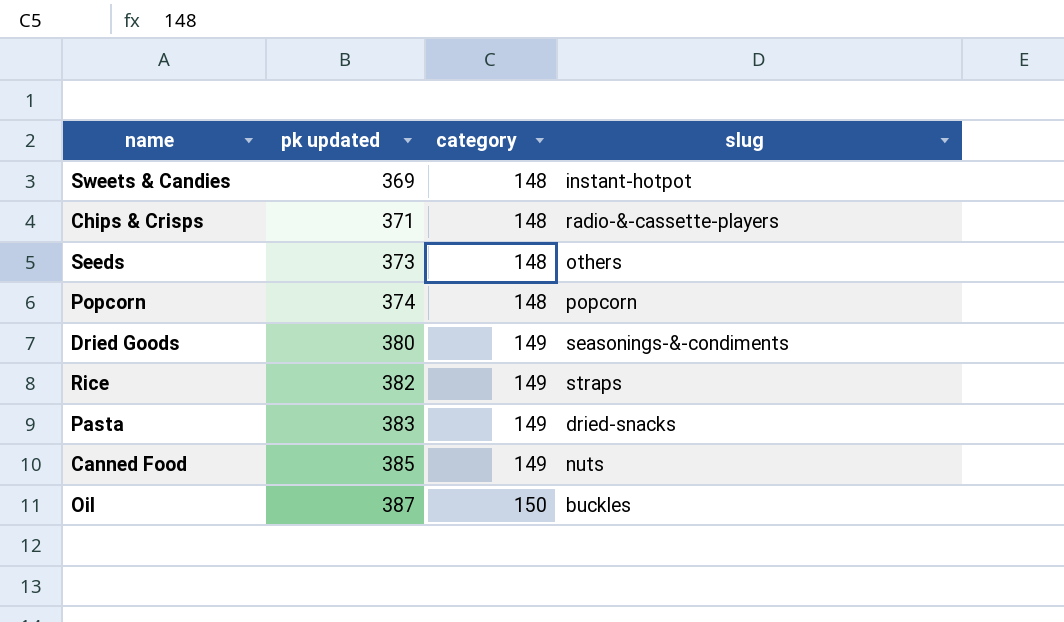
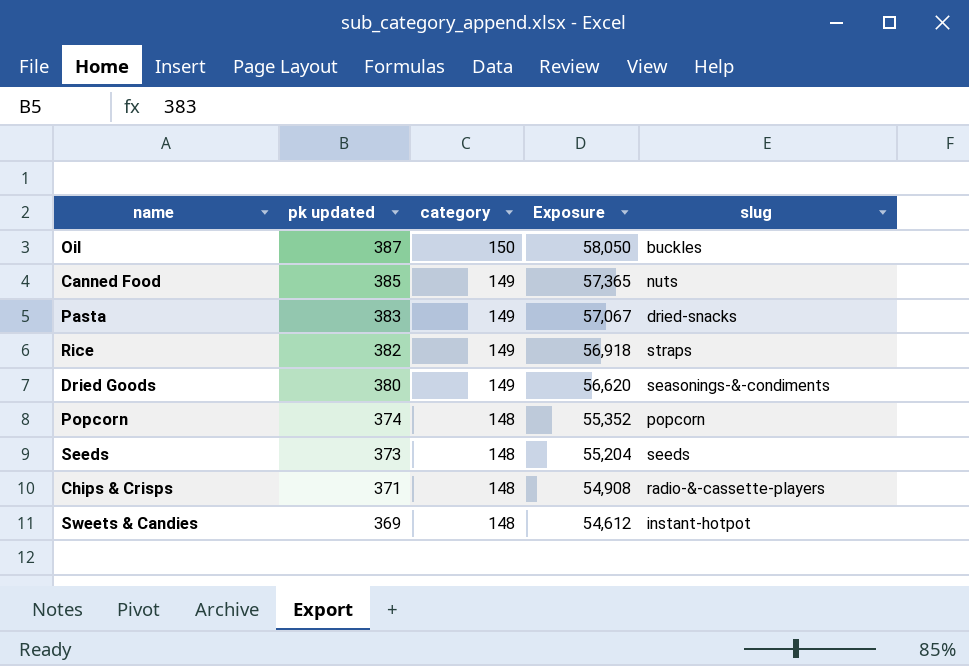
row order: pk updated ascending -> pk updated descending
column Exposure | formula: none -> [pk updated] * [category]
Seeds | slug: others -> seeds

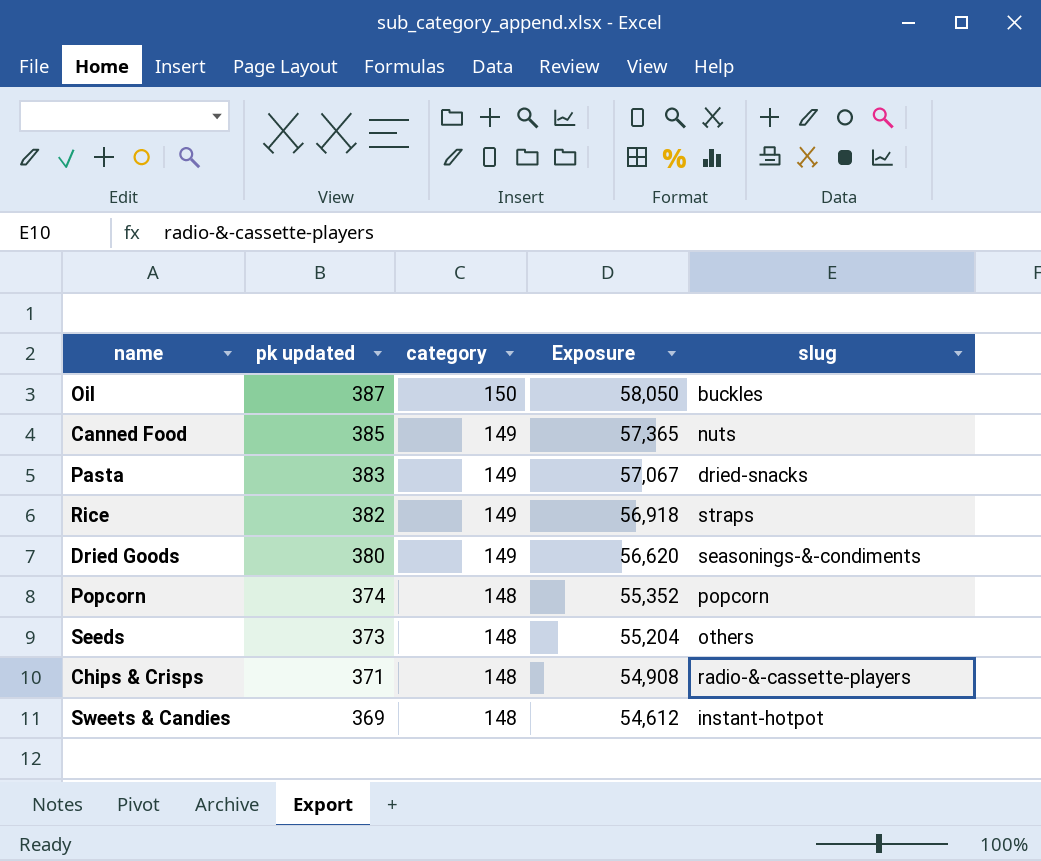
Seeds | slug: seeds -> others

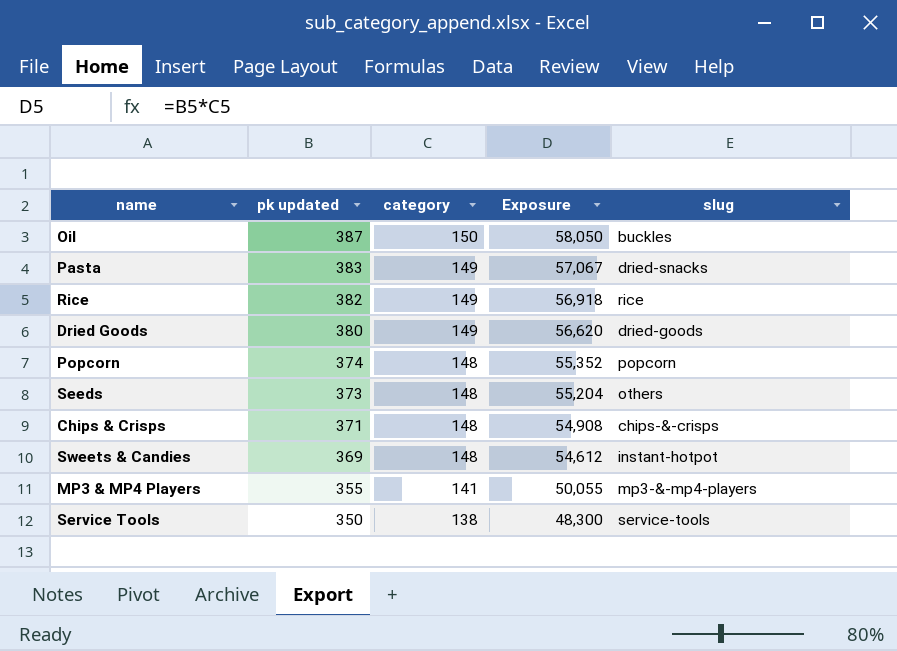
row Canned Food: 385 | 149 | 57,365 | nuts -> none
Rice | slug: straps -> rice
Dried Goods | slug: seasonings-&-condiments -> dried-goods
Chips & Crisps | slug: radio-&-cassette-players -> chips-&-crisps
row MP3 & MP4 Players: none -> 355 | 141 | 50,055 | mp3-&-mp4-players
row Service Tools: none -> 350 | 138 | 48,300 | service-tools

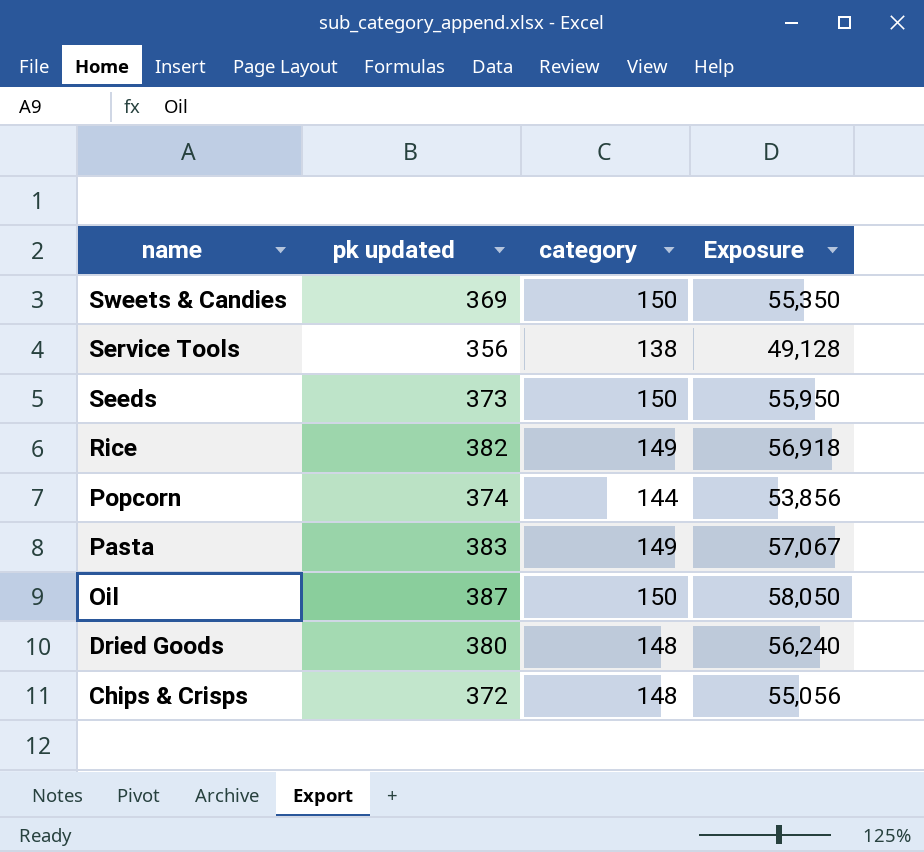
row order: pk updated descending -> name descending
column slug | position: 5 -> none
row MP3 & MP4 Players: 355 | 141 | 50,055 | mp3-&-mp4-players -> none
Sweets & Candies | category: 148 -> 150
Sweets & Candies | Exposure: 54,612 -> 55,350
Service Tools | pk updated: 350 -> 356
Service Tools | Exposure: 48,300 -> 49,128
Seeds | category: 148 -> 150
Seeds | Exposure: 55,204 -> 55,950
Popcorn | category: 148 -> 144
Popcorn | Exposure: 55,352 -> 53,856
Dried Goods | category: 149 -> 148
Dried Goods | Exposure: 56,620 -> 56,240
Chips & Crisps | pk updated: 371 -> 372
Chips & Crisps | Exposure: 54,908 -> 55,056

